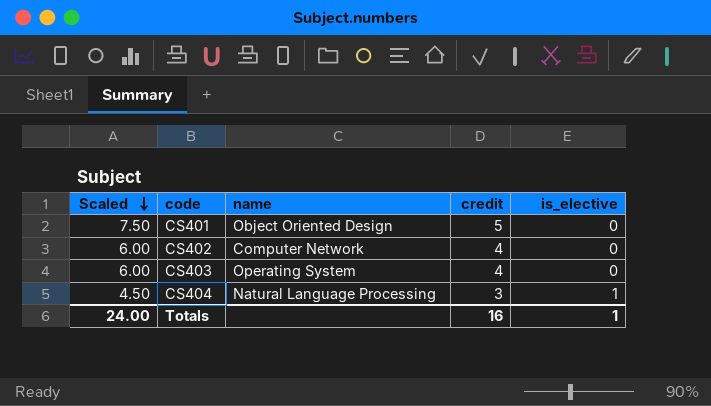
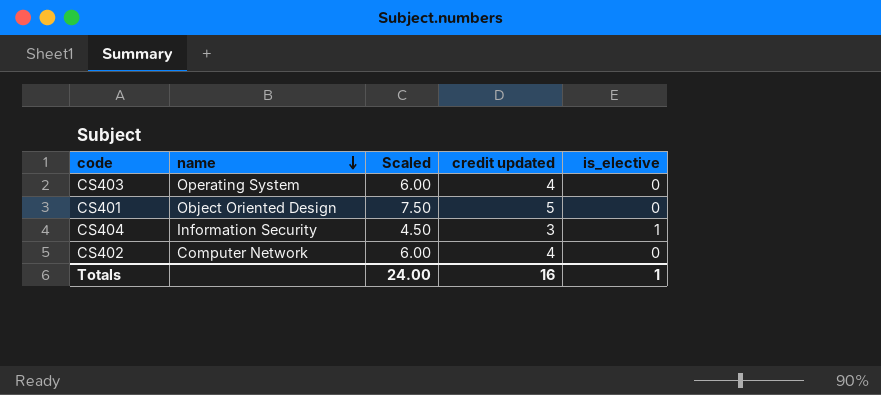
row order: Scaled descending -> name descending
column Scaled | position: 1 -> 3
column name: credit -> credit updated
CS404 | name: Natural Language Processing -> Information Security

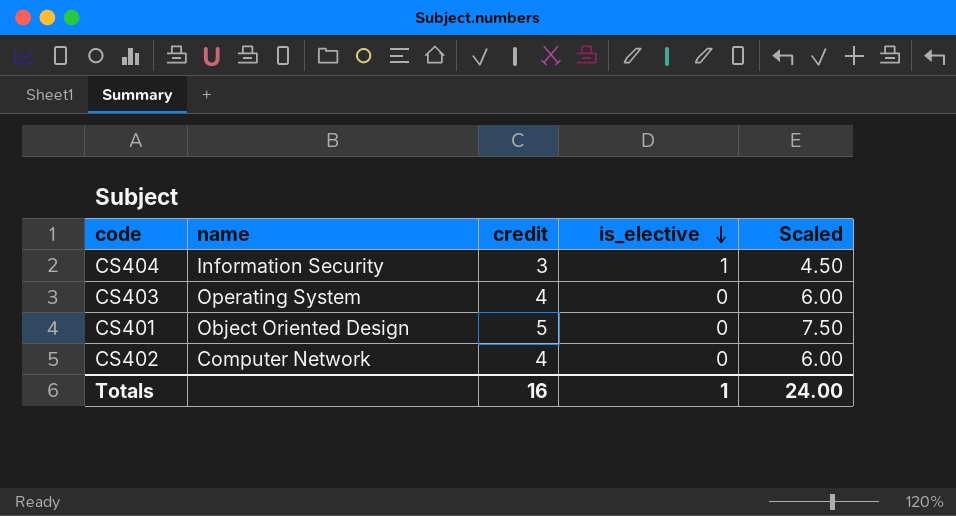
row order: name descending -> is_elective descending
column name: credit updated -> credit
column Scaled | position: 3 -> 5

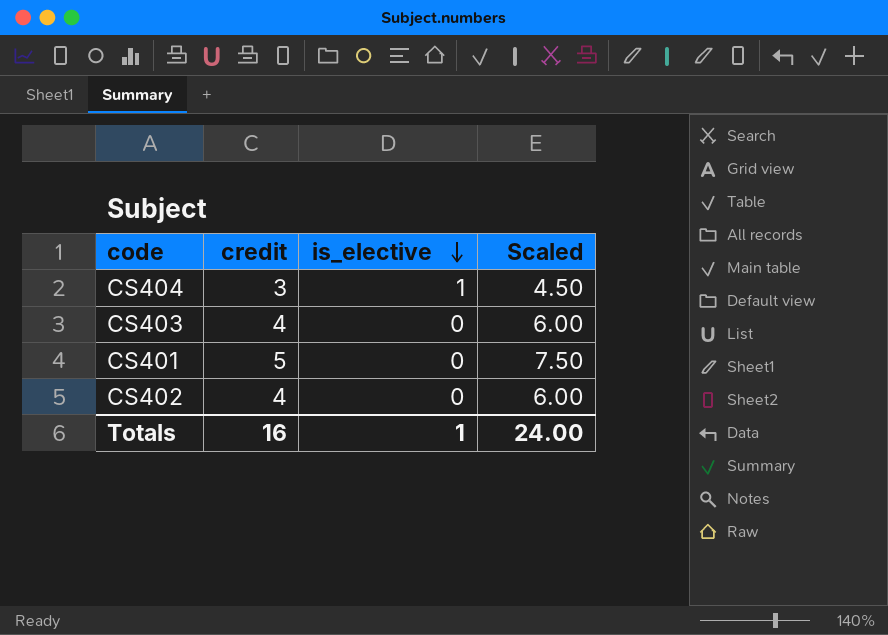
column name | position: 2 -> none

